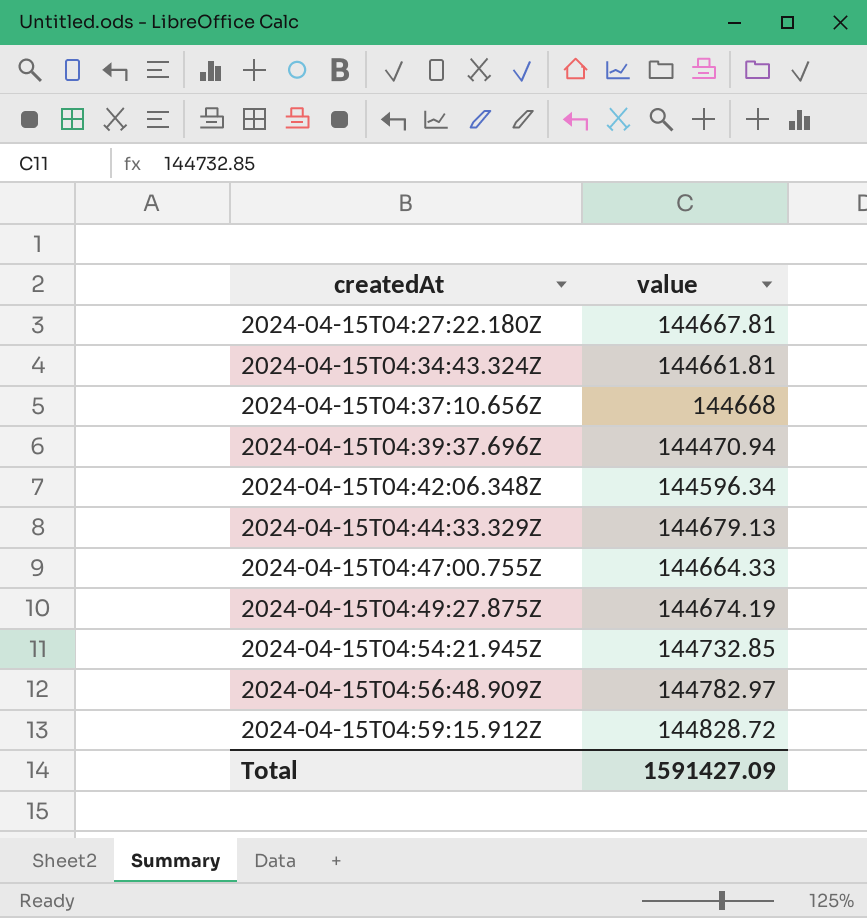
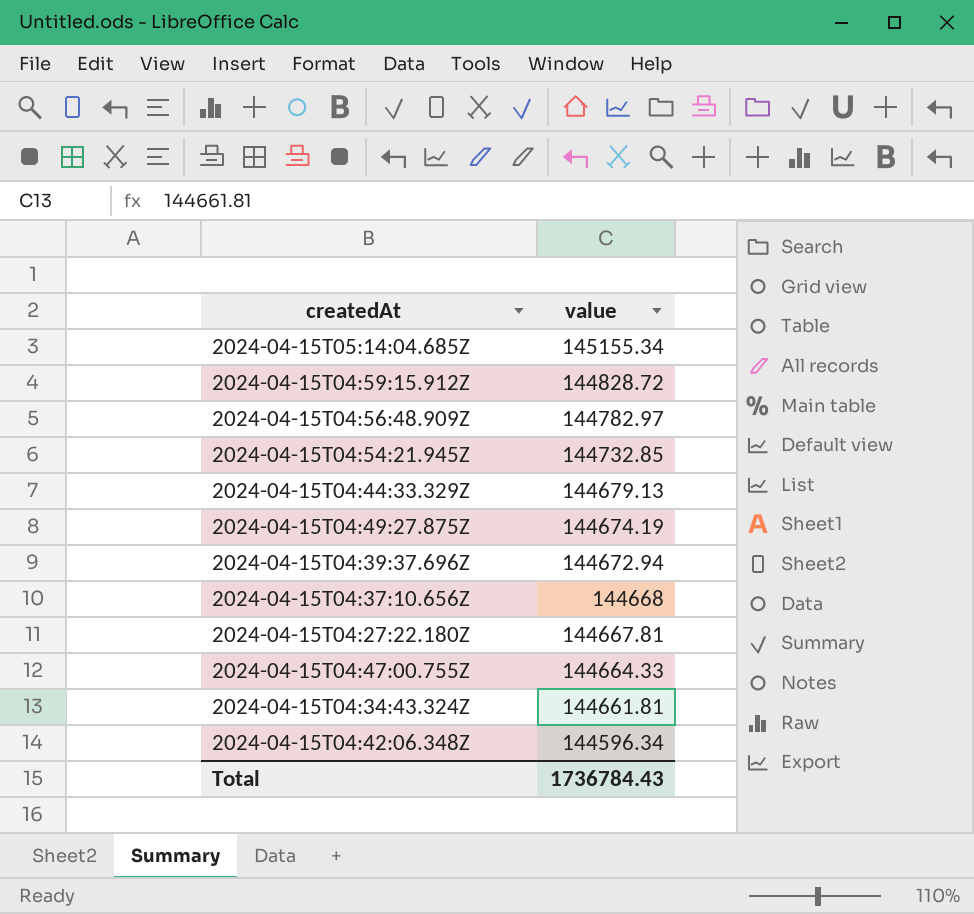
row order: createdAt ascending -> value descending
row 2024-04-15T05:14:04.685Z: none -> 145155.34
2024-04-15T04:39:37.696Z | value: 144470.94 -> 144672.94
Total | value: 1591427.09 -> 1736784.43

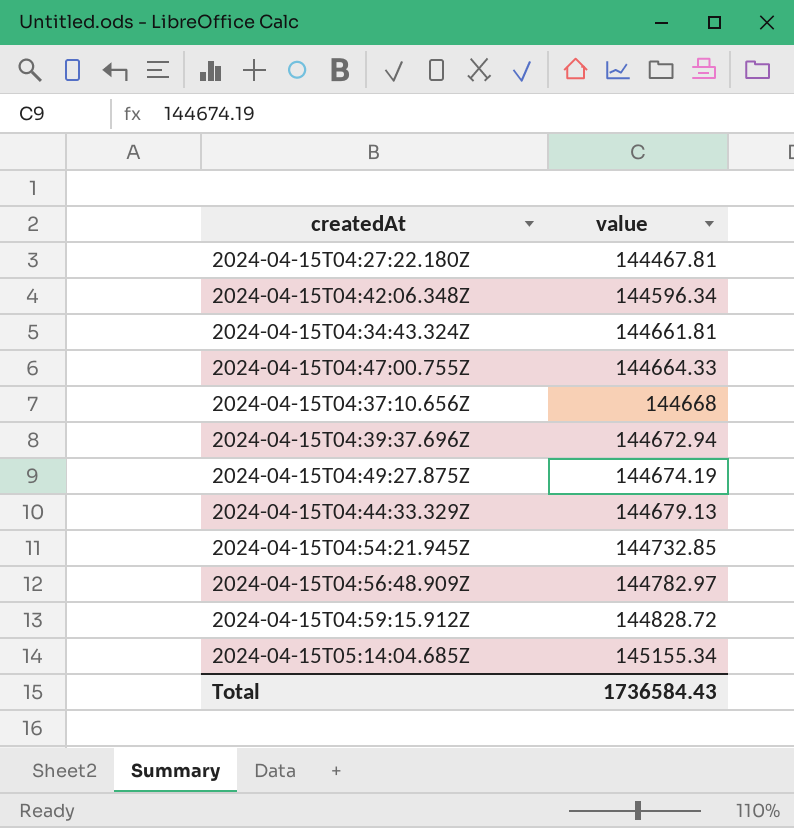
row order: value descending -> value ascending
2024-04-15T04:27:22.180Z | value: 144667.81 -> 144467.81
Total | value: 1736784.43 -> 1736584.43

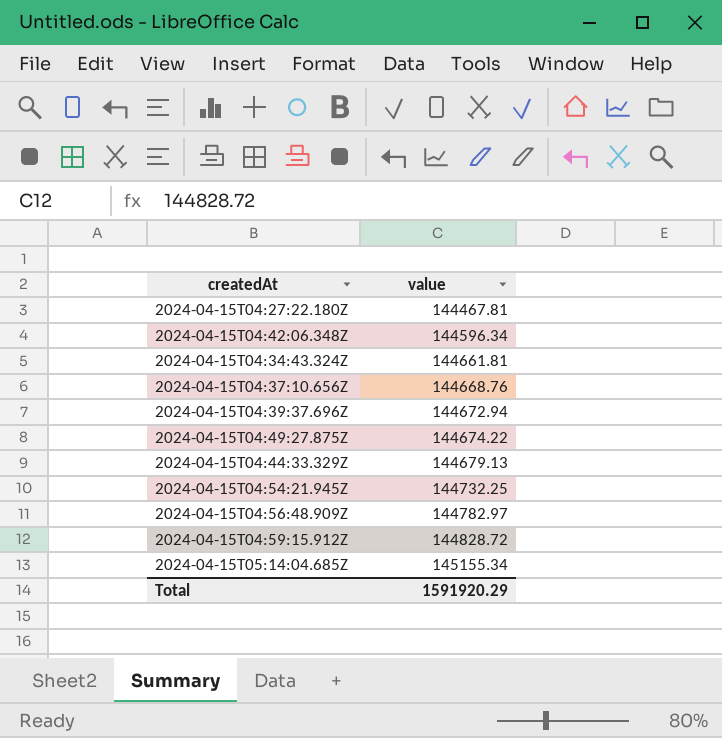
row 2024-04-15T04:47:00.755Z: 144664.33 -> none
2024-04-15T04:37:10.656Z | value: 144668 -> 144668.76
2024-04-15T04:49:27.875Z | value: 144674.19 -> 144674.22
2024-04-15T04:54:21.945Z | value: 144732.85 -> 144732.25
Total | value: 1736584.43 -> 1591920.29

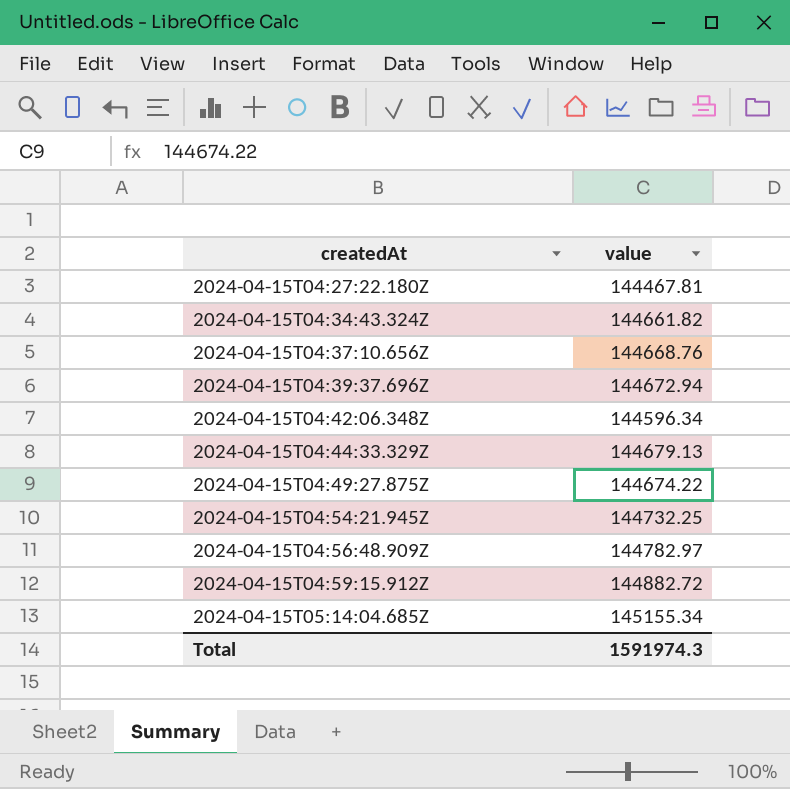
row order: value ascending -> createdAt ascending
2024-04-15T04:34:43.324Z | value: 144661.81 -> 144661.82
2024-04-15T04:59:15.912Z | value: 144828.72 -> 144882.72
Total | value: 1591920.29 -> 1591974.3

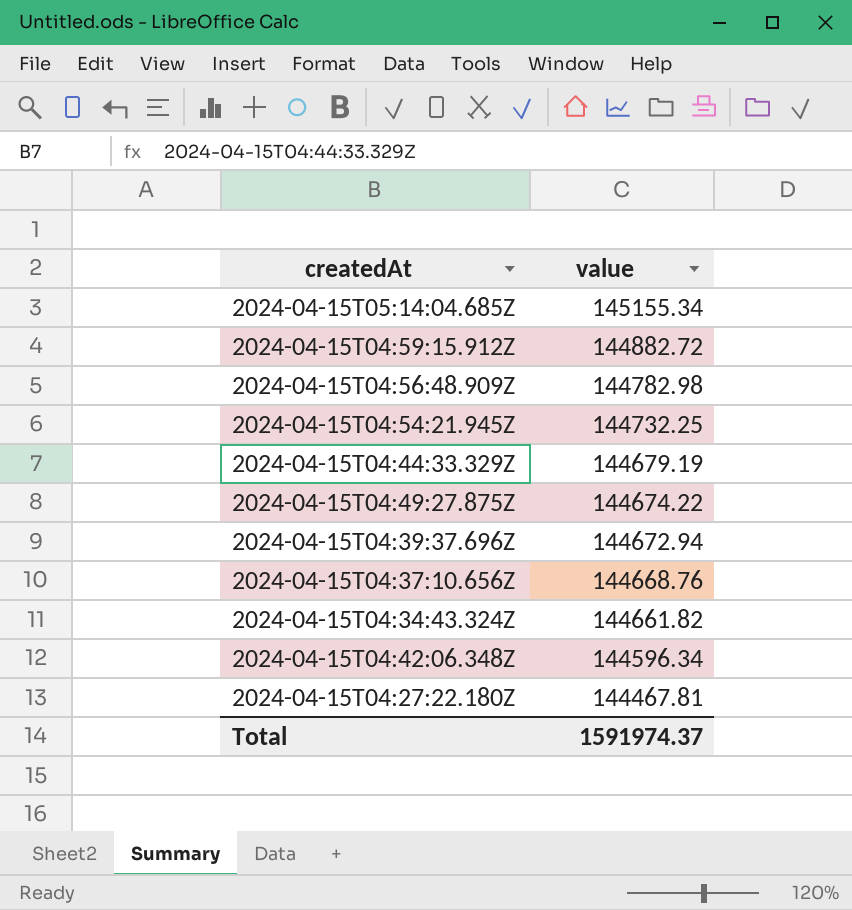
row order: createdAt ascending -> value descending
2024-04-15T04:56:48.909Z | value: 144782.97 -> 144782.98
2024-04-15T04:44:33.329Z | value: 144679.13 -> 144679.19
Total | value: 1591974.3 -> 1591974.37

